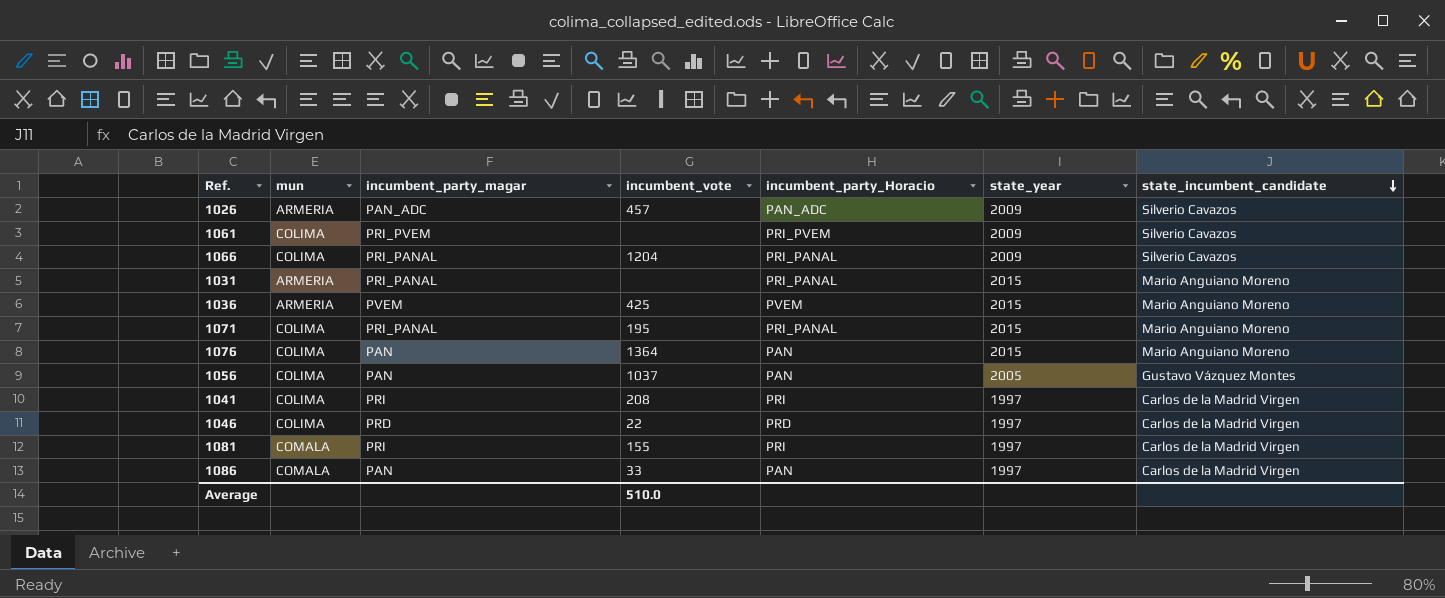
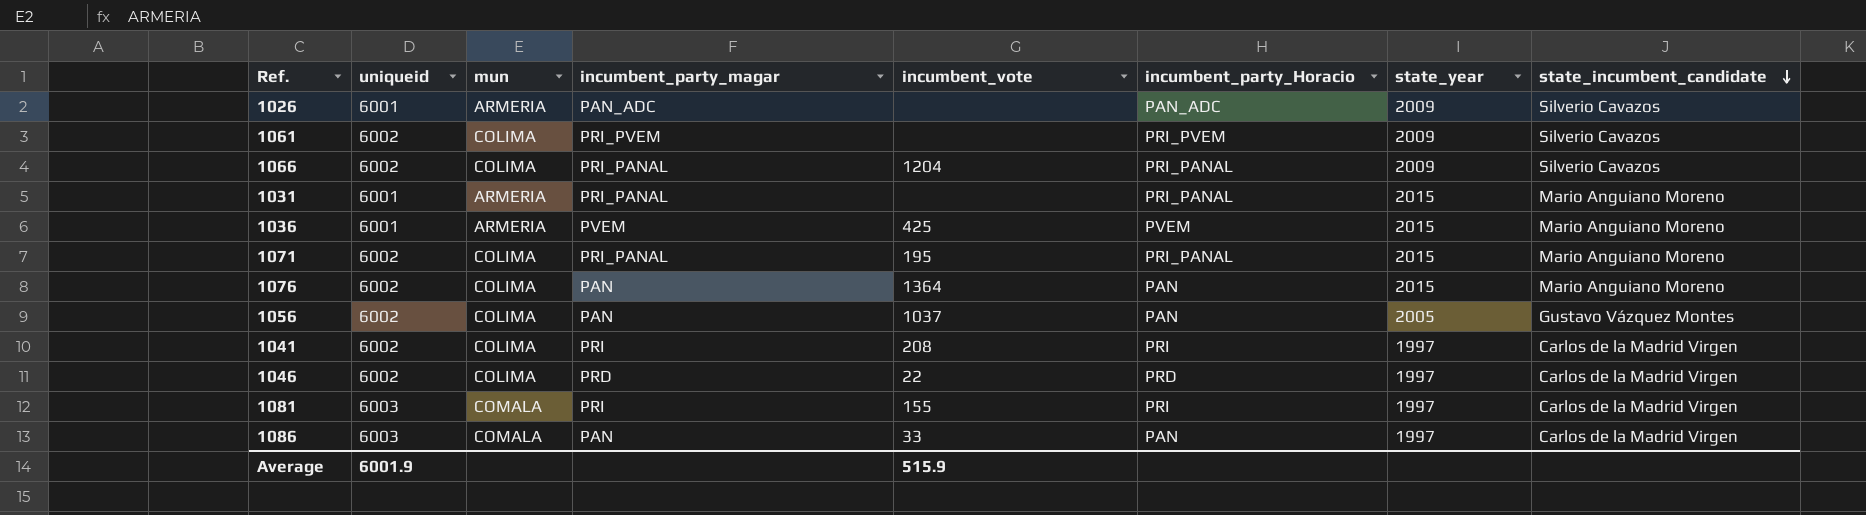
column uniqueid | position: none -> 2
1026 | incumbent_vote: 457 -> none
Average | incumbent_vote: 510.0 -> 515.9

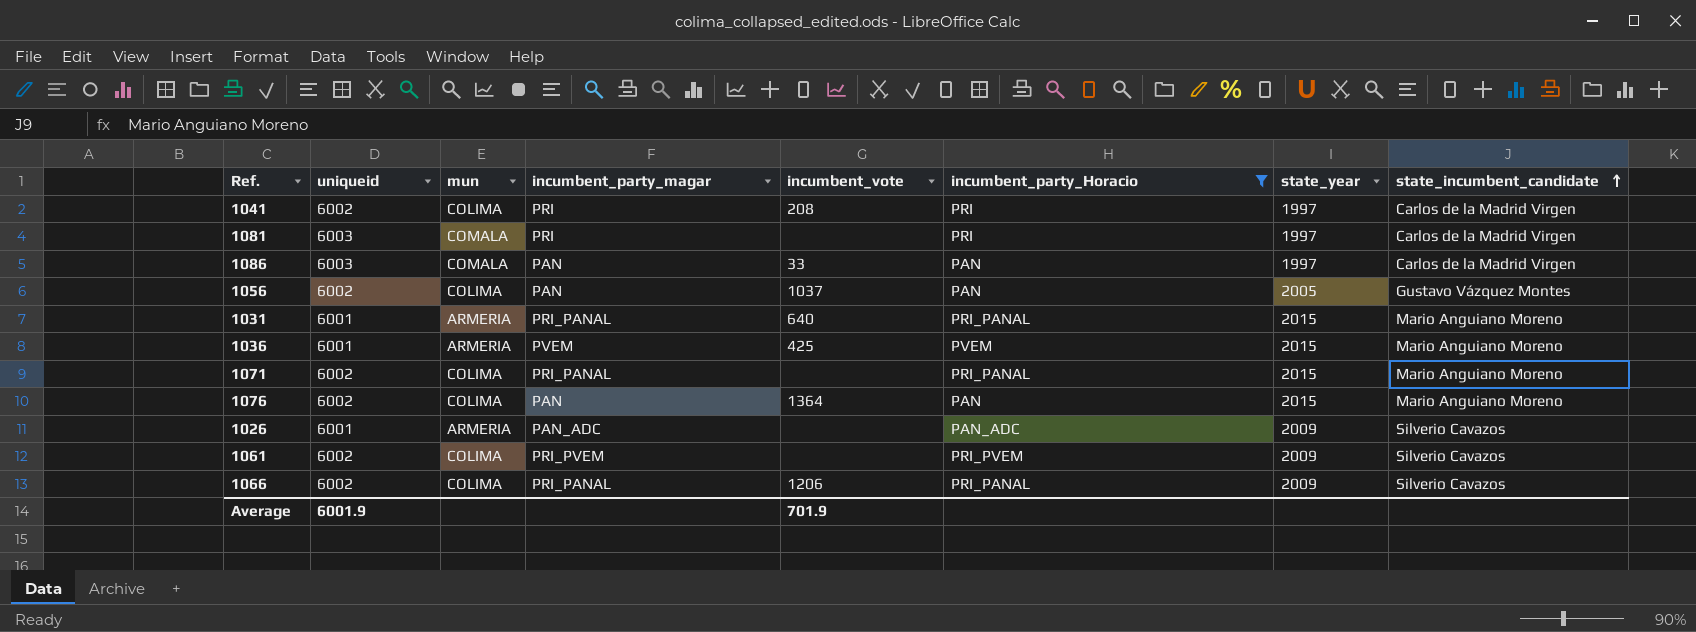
filter: none -> incumbent_party_Horacio != PRD
row order: state_incumbent_candidate descending -> state_incumbent_candidate ascending
1081 | incumbent_vote: 155 -> none
1031 | incumbent_vote: none -> 640
1071 | incumbent_vote: 195 -> none
1066 | incumbent_vote: 1204 -> 1206
Average | incumbent_vote: 515.9 -> 701.9

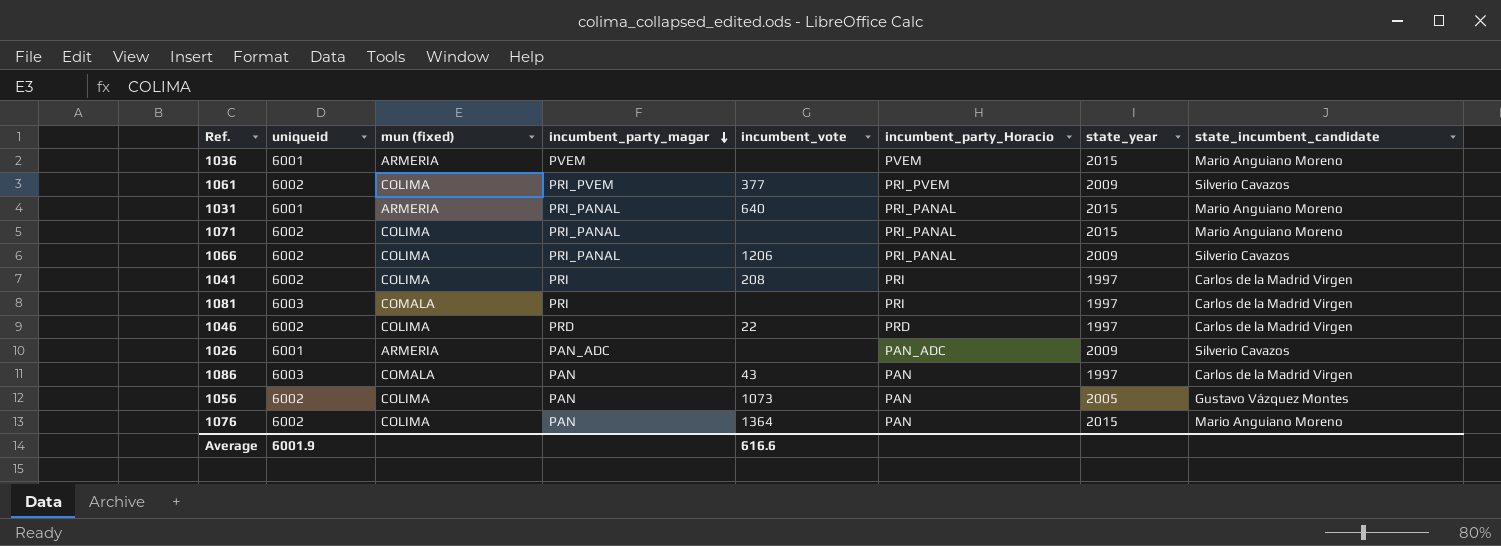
filter: incumbent_party_Horacio != PRD -> none
row order: state_incumbent_candidate ascending -> incumbent_party_magar descending
column name: mun -> mun (fixed)
1036 | incumbent_vote: 425 -> none
1061 | incumbent_vote: none -> 377
1086 | incumbent_vote: 33 -> 43
1056 | incumbent_vote: 1037 -> 1073
Average | incumbent_vote: 701.9 -> 616.6

